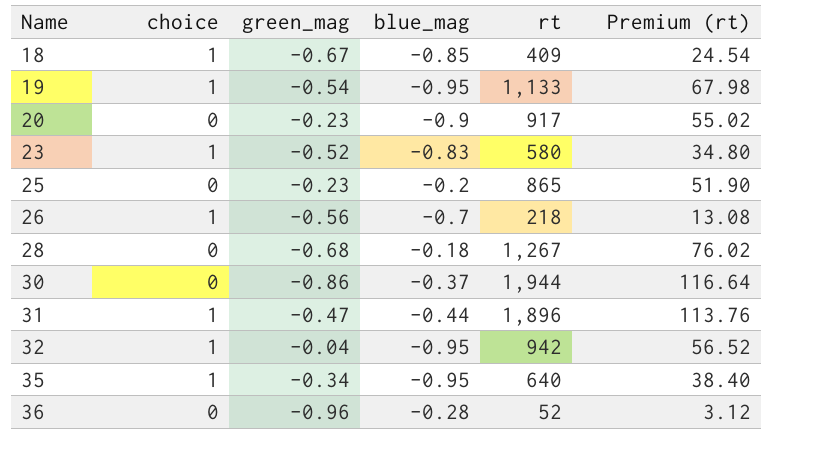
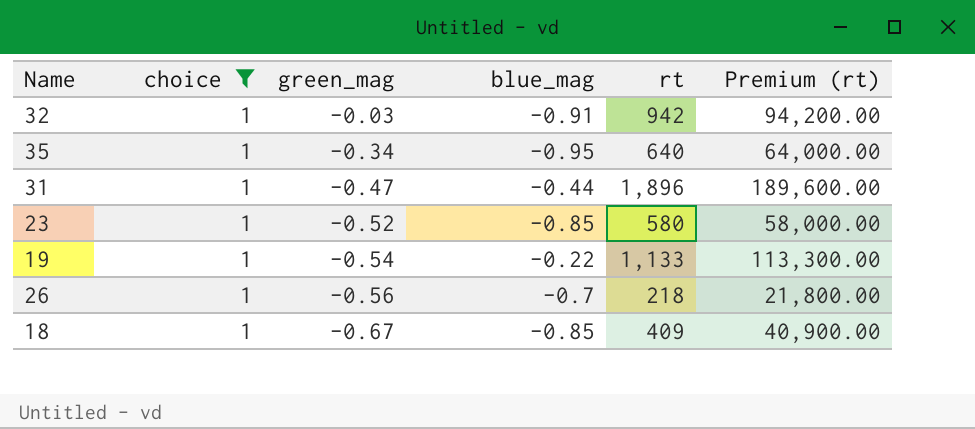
filter: none -> choice = 1
row order: Name ascending -> green_mag descending
column Premium (rt) | formula: [rt] * 0.06 -> [rt] * 100
32 | green_mag: -0.04 -> -0.03
32 | blue_mag: -0.95 -> -0.91
23 | blue_mag: -0.83 -> -0.85
19 | blue_mag: -0.95 -> -0.22

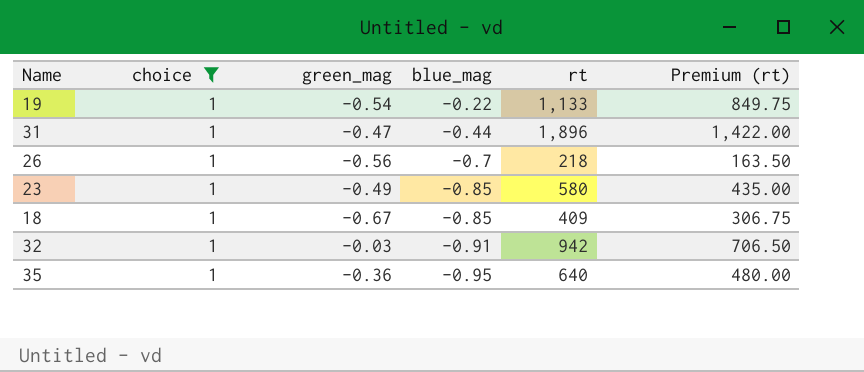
row order: green_mag descending -> blue_mag descending
column Premium (rt) | formula: [rt] * 100 -> [rt] * 0.75
23 | green_mag: -0.52 -> -0.49
35 | green_mag: -0.34 -> -0.36

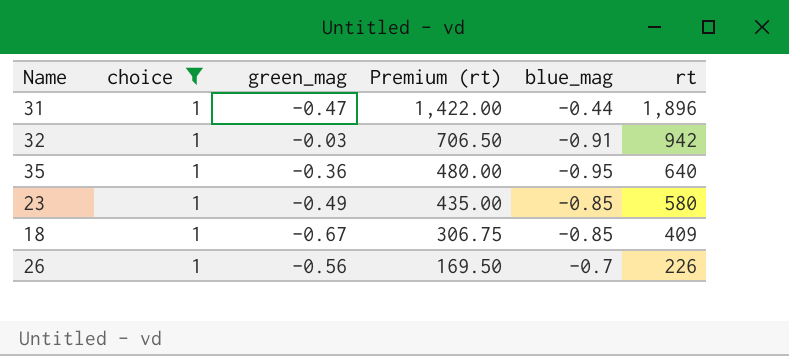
row order: blue_mag descending -> Premium (rt) descending
column Premium (rt) | position: 6 -> 4
row 19: 1 | -0.54 | -0.22 | 1,133 | 849.75 -> none
26 | Premium (rt): 163.50 -> 169.50
26 | rt: 218 -> 226

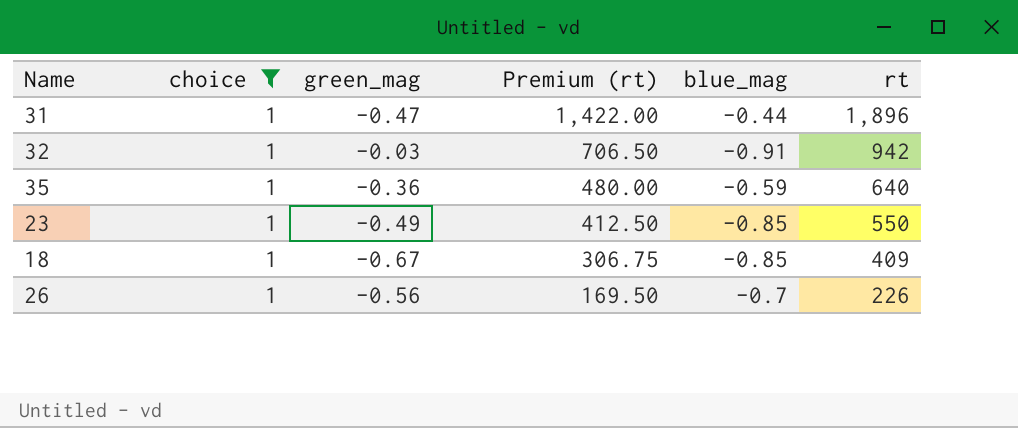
35 | blue_mag: -0.95 -> -0.59
23 | Premium (rt): 435.00 -> 412.50
23 | rt: 580 -> 550

